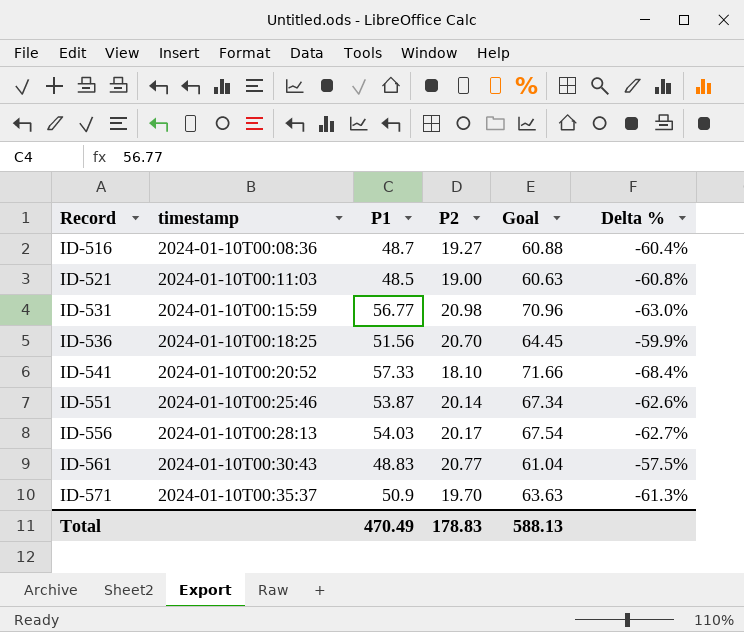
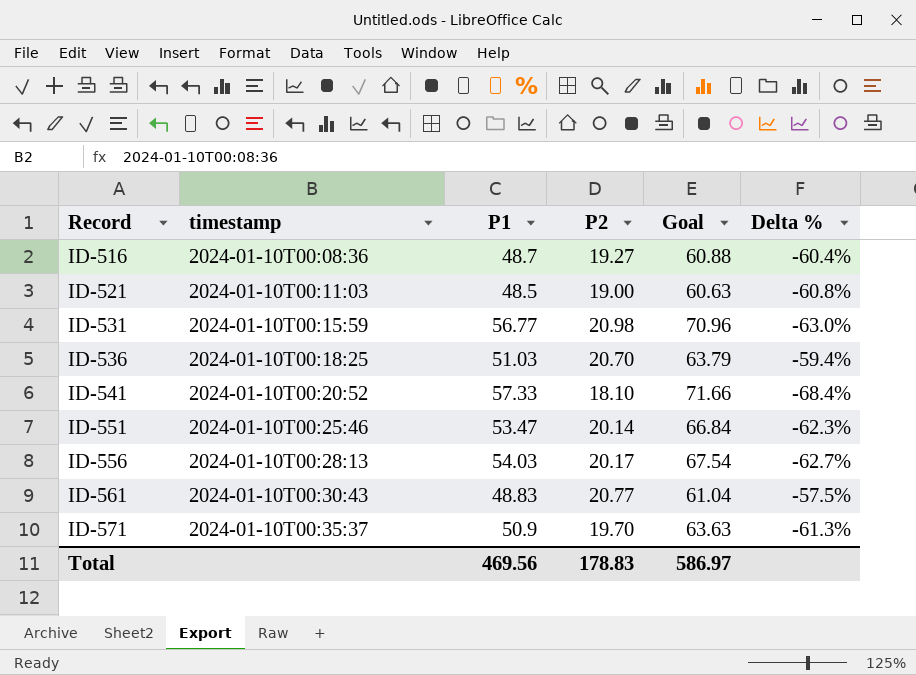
ID-536 | P1: 51.56 -> 51.03
ID-536 | Goal: 64.45 -> 63.79
ID-536 | Delta %: -59.9% -> -59.4%
ID-551 | P1: 53.87 -> 53.47
ID-551 | Goal: 67.34 -> 66.84
ID-551 | Delta %: -62.6% -> -62.3%
Total | P1: 470.49 -> 469.56
Total | Goal: 588.13 -> 586.97

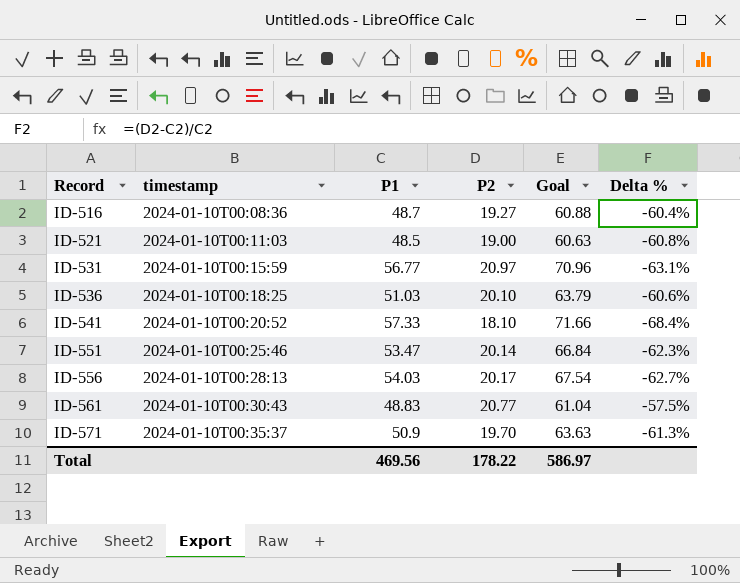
ID-531 | P2: 20.98 -> 20.97
ID-531 | Delta %: -63.0% -> -63.1%
ID-536 | P2: 20.70 -> 20.10
ID-536 | Delta %: -59.4% -> -60.6%
Total | P2: 178.83 -> 178.22

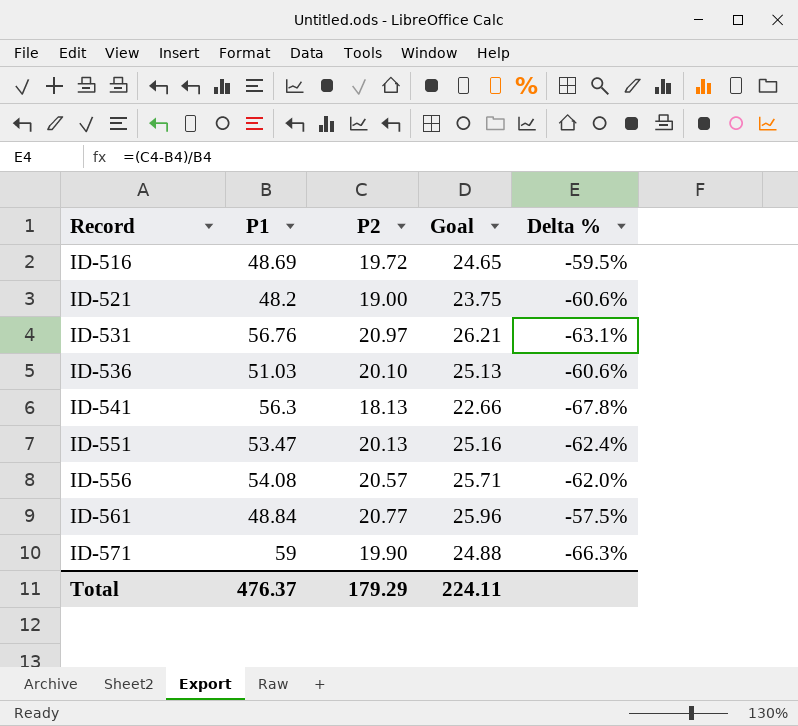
column timestamp | position: 2 -> none
column Goal | formula: [P1] * 1.25 -> [P2] * 1.25
ID-516 | P1: 48.7 -> 48.69
ID-516 | P2: 19.27 -> 19.72
ID-516 | Delta %: -60.4% -> -59.5%
ID-521 | P1: 48.5 -> 48.2
ID-521 | Delta %: -60.8% -> -60.6%
ID-531 | P1: 56.77 -> 56.76
ID-541 | P1: 57.33 -> 56.3
ID-541 | P2: 18.10 -> 18.13
ID-541 | Delta %: -68.4% -> -67.8%
ID-551 | P2: 20.14 -> 20.13
ID-551 | Delta %: -62.3% -> -62.4%
ID-556 | P1: 54.03 -> 54.08
ID-556 | P2: 20.17 -> 20.57
ID-556 | Delta %: -62.7% -> -62.0%
ID-561 | P1: 48.83 -> 48.84
ID-571 | P1: 50.9 -> 59
ID-571 | P2: 19.70 -> 19.90
ID-571 | Delta %: -61.3% -> -66.3%
Total | P1: 469.56 -> 476.37
Total | P2: 178.22 -> 179.29
Total | Goal: 586.97 -> 224.11

